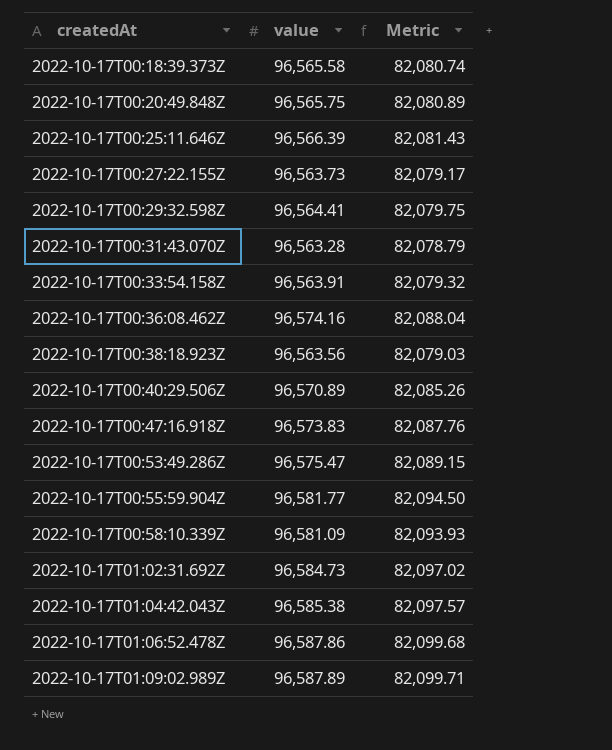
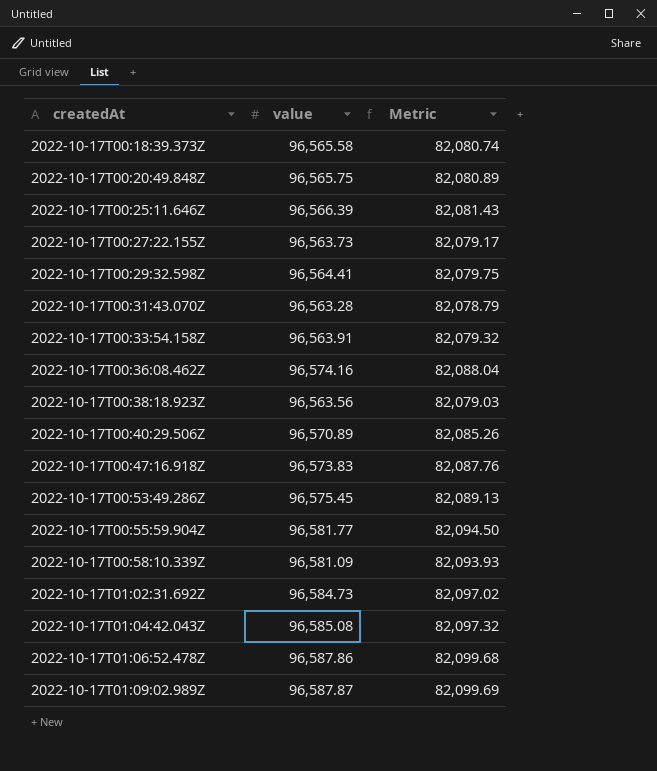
2022-10-17T00:53:49.286Z | value: 96,575.47 -> 96,575.45
2022-10-17T00:53:49.286Z | Metric: 82,089.15 -> 82,089.13
2022-10-17T01:04:42.043Z | value: 96,585.38 -> 96,585.08
2022-10-17T01:04:42.043Z | Metric: 82,097.57 -> 82,097.32
2022-10-17T01:09:02.989Z | value: 96,587.89 -> 96,587.87
2022-10-17T01:09:02.989Z | Metric: 82,099.71 -> 82,099.69

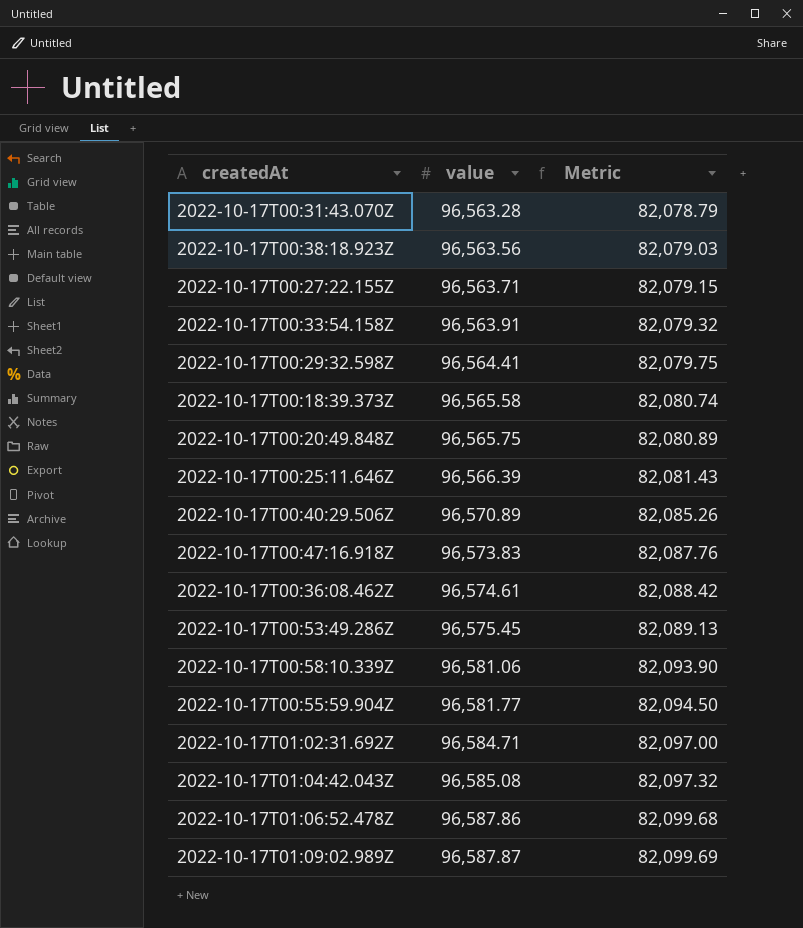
row order: createdAt ascending -> value ascending
2022-10-17T00:27:22.155Z | value: 96,563.73 -> 96,563.71
2022-10-17T00:27:22.155Z | Metric: 82,079.17 -> 82,079.15
2022-10-17T00:36:08.462Z | value: 96,574.16 -> 96,574.61
2022-10-17T00:36:08.462Z | Metric: 82,088.04 -> 82,088.42
2022-10-17T00:58:10.339Z | value: 96,581.09 -> 96,581.06
2022-10-17T00:58:10.339Z | Metric: 82,093.93 -> 82,093.90
2022-10-17T01:02:31.692Z | value: 96,584.73 -> 96,584.71
2022-10-17T01:02:31.692Z | Metric: 82,097.02 -> 82,097.00

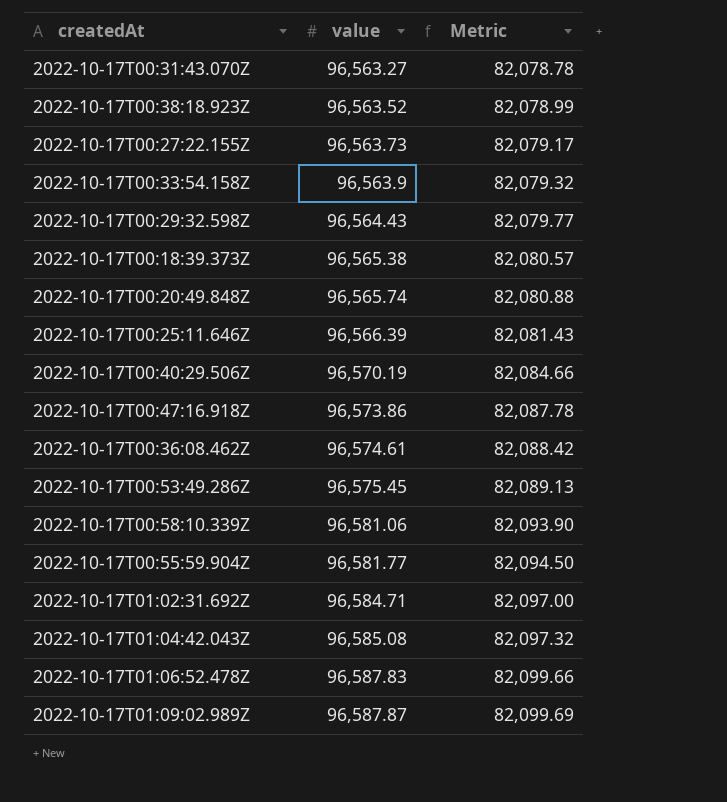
2022-10-17T00:31:43.070Z | value: 96,563.28 -> 96,563.27
2022-10-17T00:31:43.070Z | Metric: 82,078.79 -> 82,078.78
2022-10-17T00:38:18.923Z | value: 96,563.56 -> 96,563.52
2022-10-17T00:38:18.923Z | Metric: 82,079.03 -> 82,078.99
2022-10-17T00:27:22.155Z | value: 96,563.71 -> 96,563.73
2022-10-17T00:27:22.155Z | Metric: 82,079.15 -> 82,079.17
2022-10-17T00:33:54.158Z | value: 96,563.91 -> 96,563.9
2022-10-17T00:29:32.598Z | value: 96,564.41 -> 96,564.43
2022-10-17T00:29:32.598Z | Metric: 82,079.75 -> 82,079.77
2022-10-17T00:18:39.373Z | value: 96,565.58 -> 96,565.38
2022-10-17T00:18:39.373Z | Metric: 82,080.74 -> 82,080.57
2022-10-17T00:20:49.848Z | value: 96,565.75 -> 96,565.74
2022-10-17T00:20:49.848Z | Metric: 82,080.89 -> 82,080.88
2022-10-17T00:40:29.506Z | value: 96,570.89 -> 96,570.19
2022-10-17T00:40:29.506Z | Metric: 82,085.26 -> 82,084.66
2022-10-17T00:47:16.918Z | value: 96,573.83 -> 96,573.86
2022-10-17T00:47:16.918Z | Metric: 82,087.76 -> 82,087.78
2022-10-17T01:06:52.478Z | value: 96,587.86 -> 96,587.83
2022-10-17T01:06:52.478Z | Metric: 82,099.68 -> 82,099.66

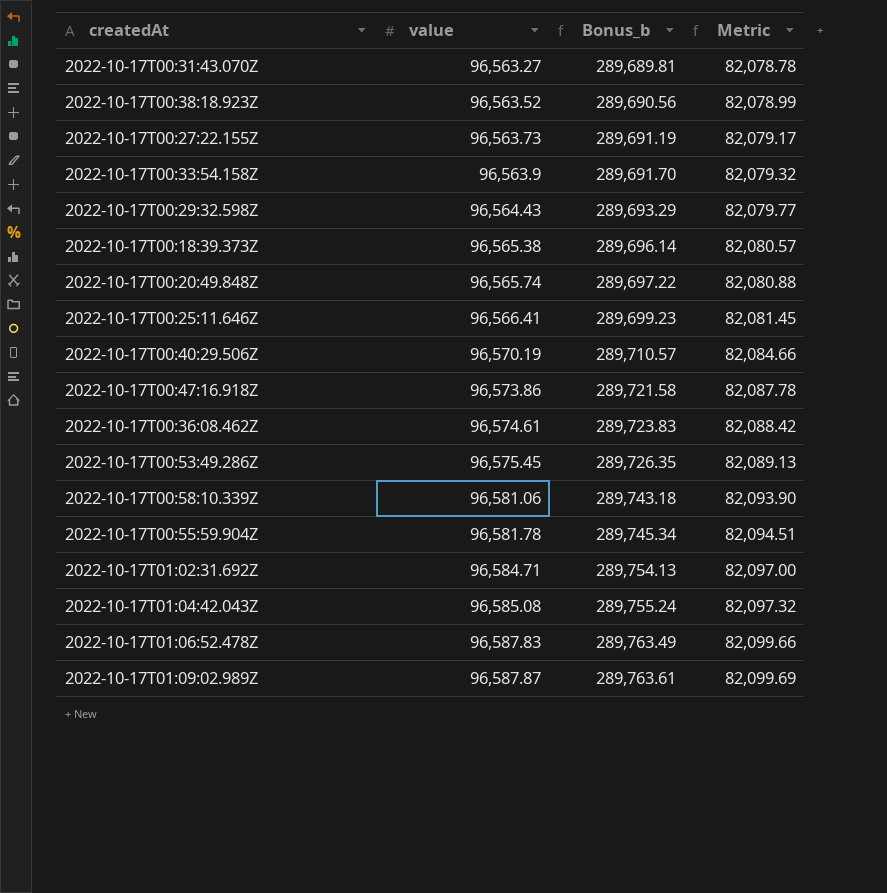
column Bonus_b | formula: none -> [value] * 3
2022-10-17T00:25:11.646Z | value: 96,566.39 -> 96,566.41
2022-10-17T00:25:11.646Z | Metric: 82,081.43 -> 82,081.45
2022-10-17T00:55:59.904Z | value: 96,581.77 -> 96,581.78
2022-10-17T00:55:59.904Z | Metric: 82,094.50 -> 82,094.51

